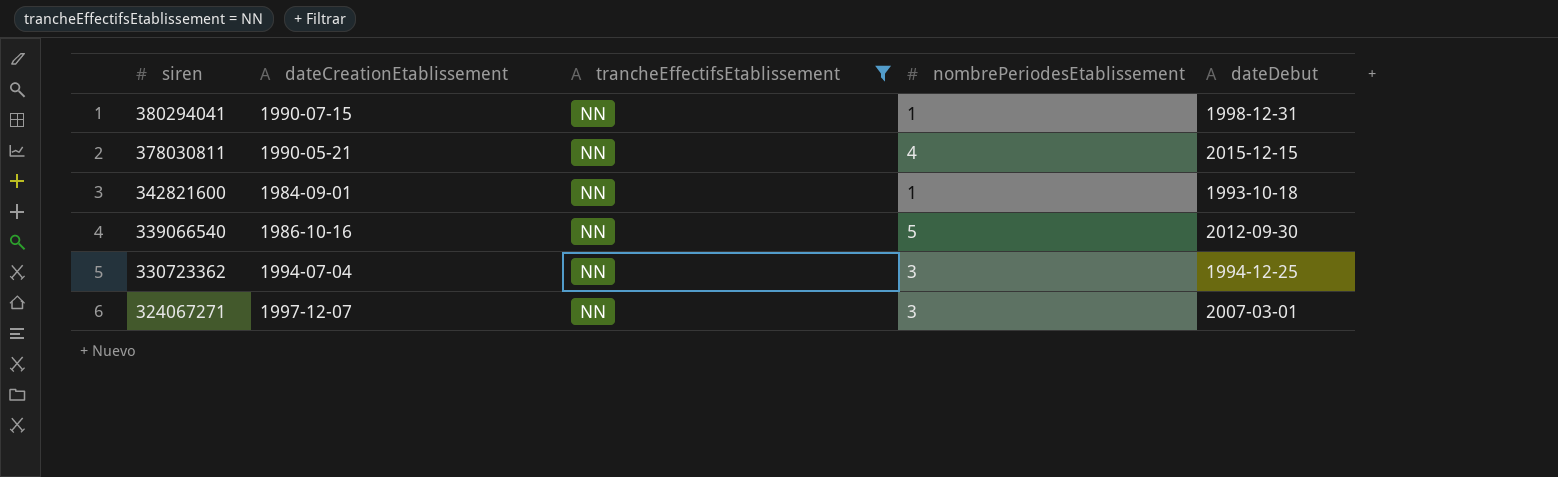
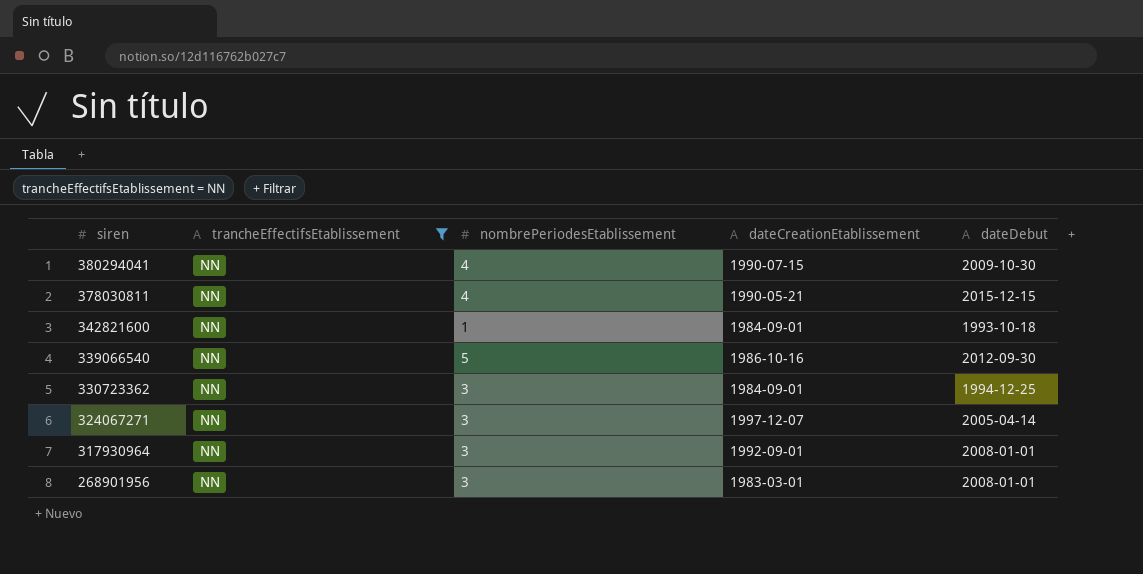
column dateCreationEtablissement | position: 2 -> 4
380294041 | nombrePeriodesEtablissement: 1 -> 4
380294041 | dateDebut: 1998-12-31 -> 2009-10-30
330723362 | dateCreationEtablissement: 1994-07-04 -> 1984-09-01
324067271 | dateDebut: 2007-03-01 -> 2005-04-14
row 317930964: none -> NN | 3 | 1992-09-01 | 2008-01-01
row 268901956: none -> NN | 3 | 1983-03-01 | 2008-01-01

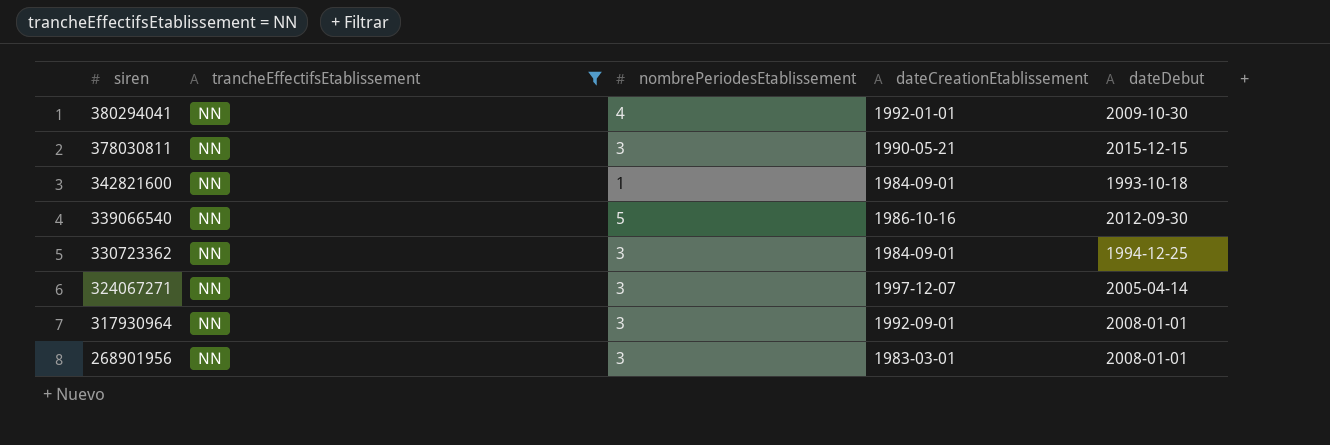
380294041 | dateCreationEtablissement: 1990-07-15 -> 1992-01-01
378030811 | nombrePeriodesEtablissement: 4 -> 3

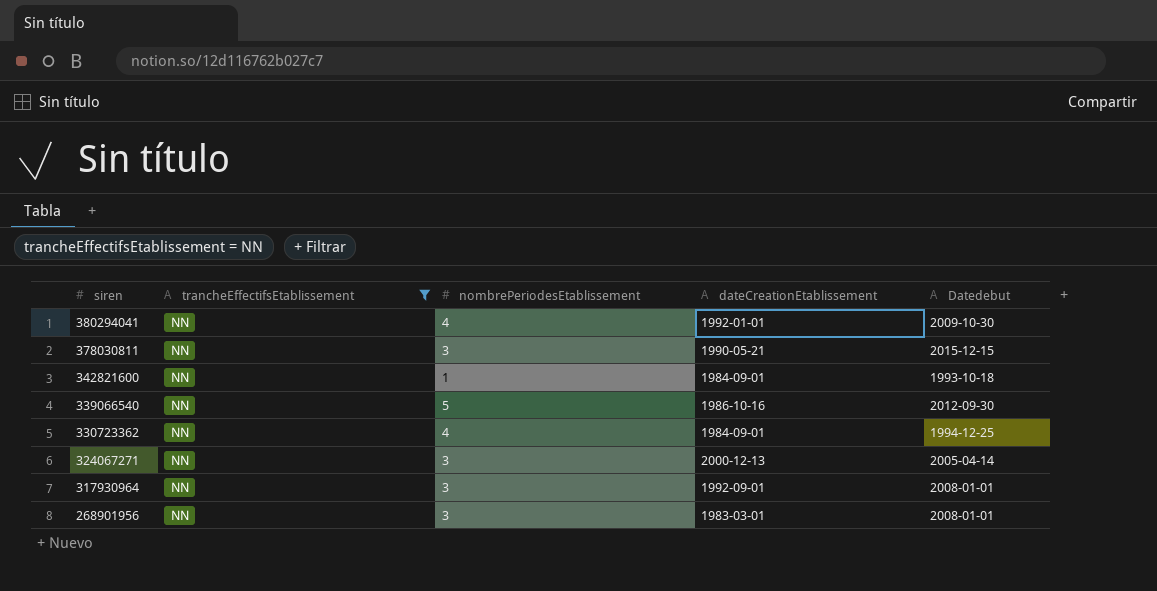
column name: dateDebut -> Datedebut
330723362 | nombrePeriodesEtablissement: 3 -> 4
324067271 | dateCreationEtablissement: 1997-12-07 -> 2000-12-13

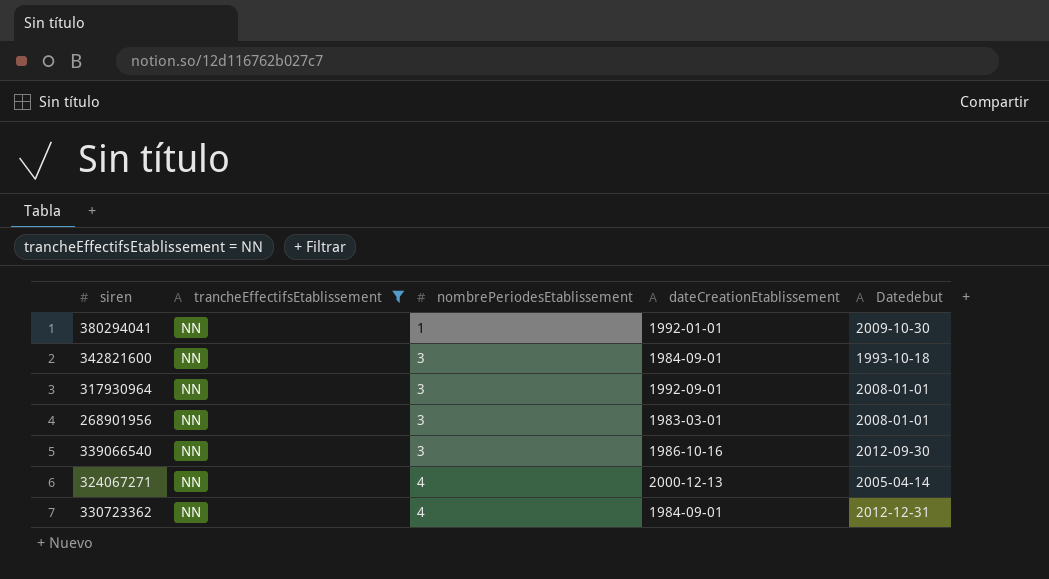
row order: siren descending -> nombrePeriodesEtablissement ascending
row 378030811: NN | 3 | 1990-05-21 | 2015-12-15 -> none
380294041 | nombrePeriodesEtablissement: 4 -> 1
342821600 | nombrePeriodesEtablissement: 1 -> 3
339066540 | nombrePeriodesEtablissement: 5 -> 3
324067271 | nombrePeriodesEtablissement: 3 -> 4
330723362 | Datedebut: 1994-12-25 -> 2012-12-31

